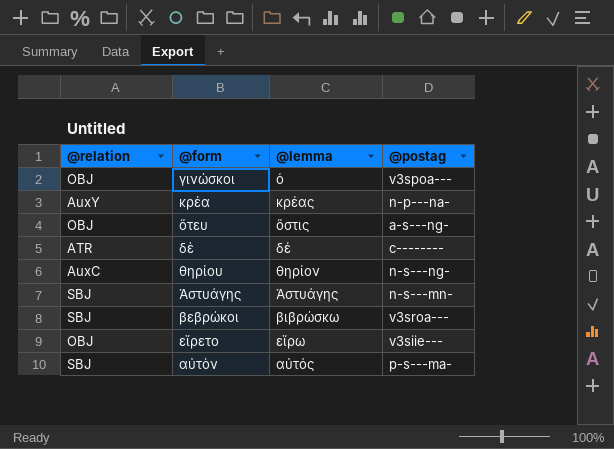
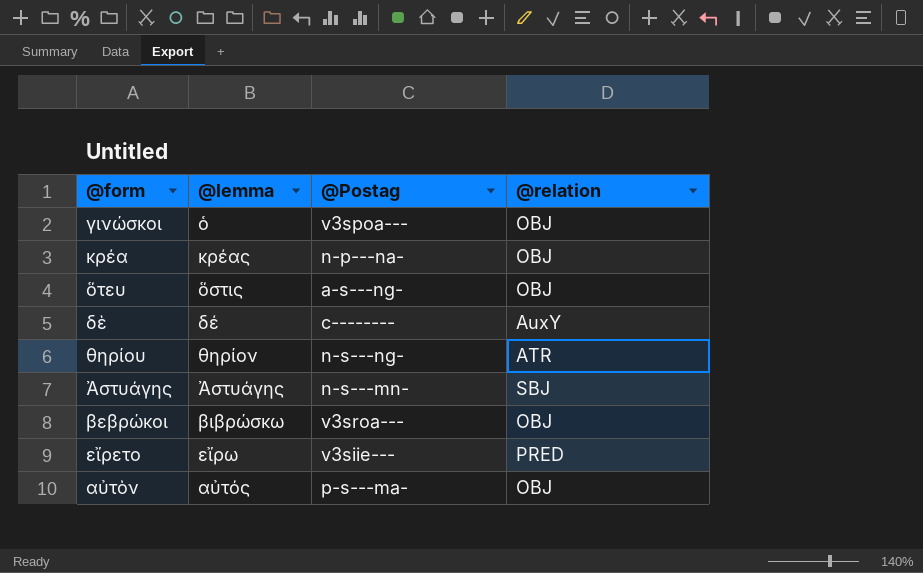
column name: @postag -> @Postag
column @relation | position: 1 -> 4
κρέα | @relation: AuxY -> OBJ
δὲ | @relation: ATR -> AuxY
θηρίου | @relation: AuxC -> ATR
βεβρώκοι | @relation: SBJ -> OBJ
εἴρετο | @relation: OBJ -> PRED
αὐτὸν | @relation: SBJ -> OBJ

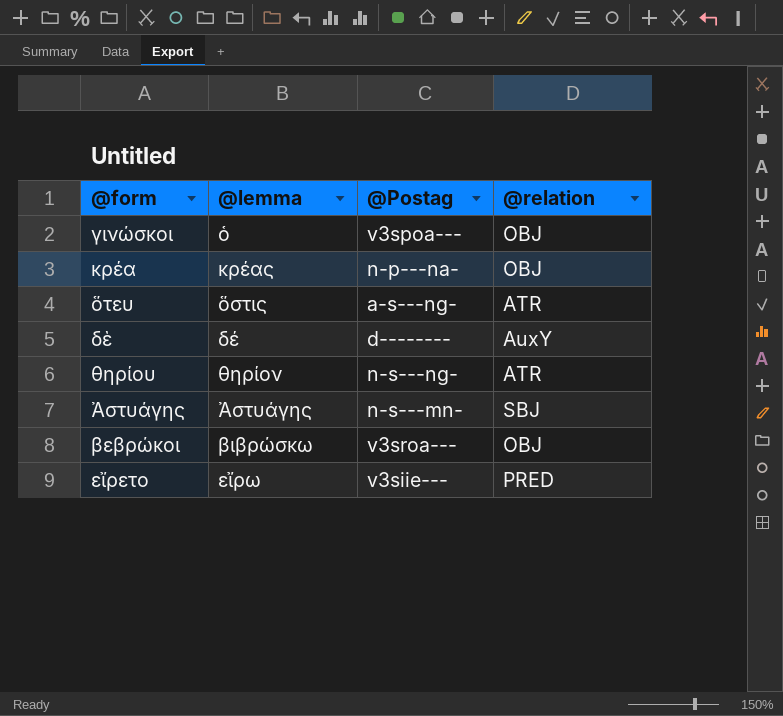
row αὐτὸν: αὐτός | p-s---ma- | OBJ -> none
ὅτευ | @relation: OBJ -> ATR
δὲ | @Postag: c-------- -> d--------

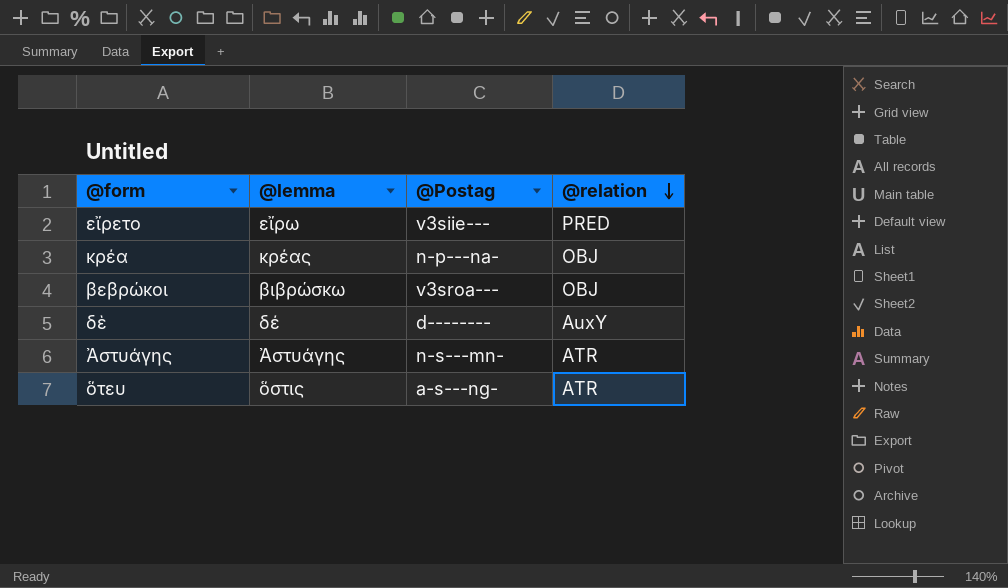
row order: none -> @relation descending
row γινώσκοι: ὁ | v3spoa--- | OBJ -> none
row θηρίου: θηρίον | n-s---ng- | ATR -> none
Ἀστυάγης | @relation: SBJ -> ATR

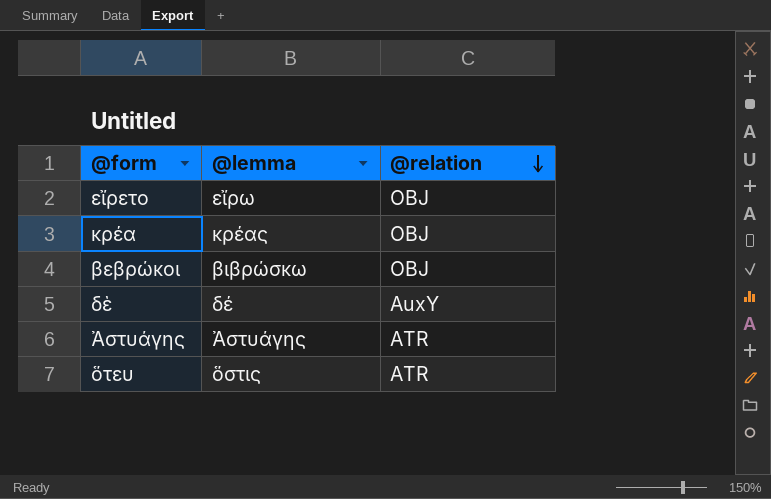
column @Postag | position: 3 -> none
εἴρετο | @relation: PRED -> OBJ

